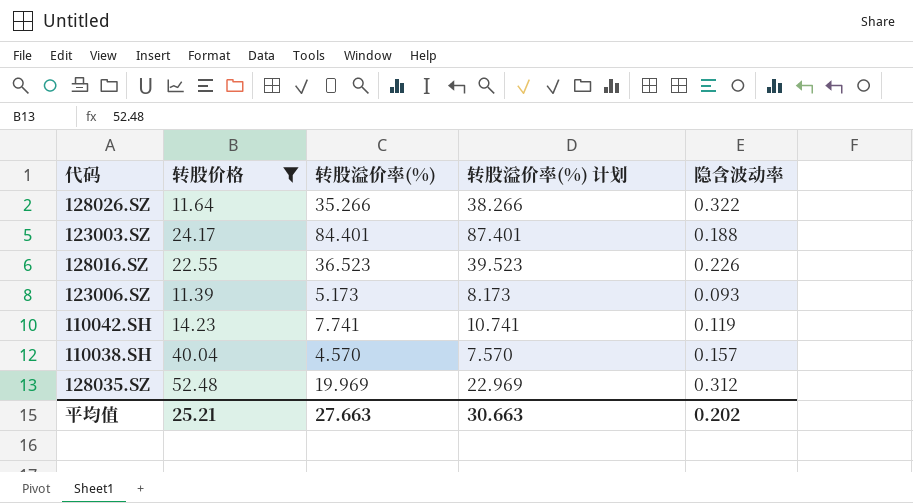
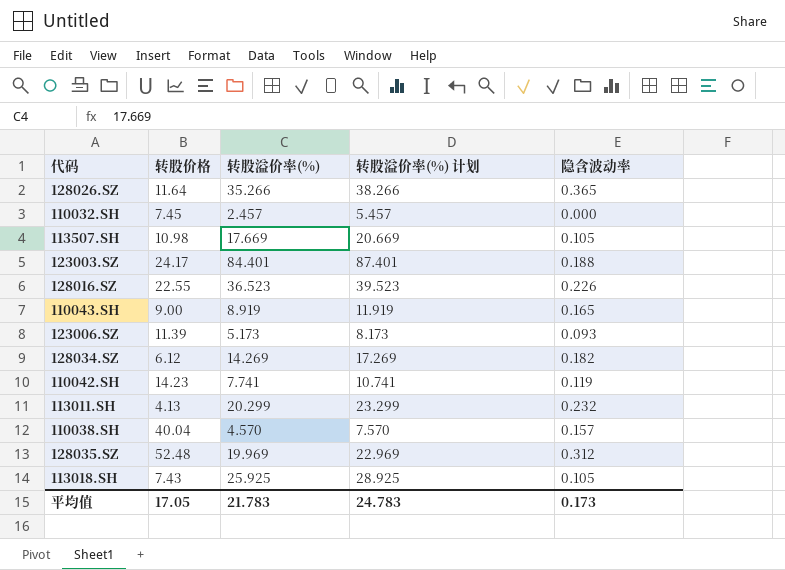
filter: 转股价格 >= 11.39 -> none
128026.SZ | 隐含波动率: 0.322 -> 0.365
平均值 | 转股价格: 25.21 -> 17.05
平均值 | 转股溢价率(%): 27.663 -> 21.783
平均值 | 转股溢价率(%) 计划: 30.663 -> 24.783
平均值 | 隐含波动率: 0.202 -> 0.173

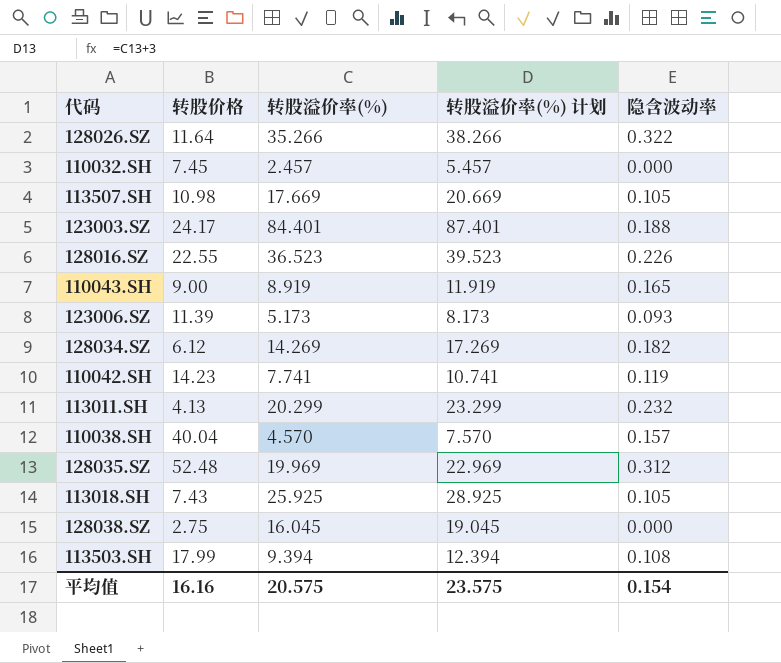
128026.SZ | 隐含波动率: 0.365 -> 0.322
row 128038.SZ: none -> 2.75 | 16.045 | 19.045 | 0.000
row 113503.SH: none -> 17.99 | 9.394 | 12.394 | 0.108
平均值 | 转股价格: 17.05 -> 16.16
平均值 | 转股溢价率(%): 21.783 -> 20.575
平均值 | 转股溢价率(%) 计划: 24.783 -> 23.575
平均值 | 隐含波动率: 0.173 -> 0.154

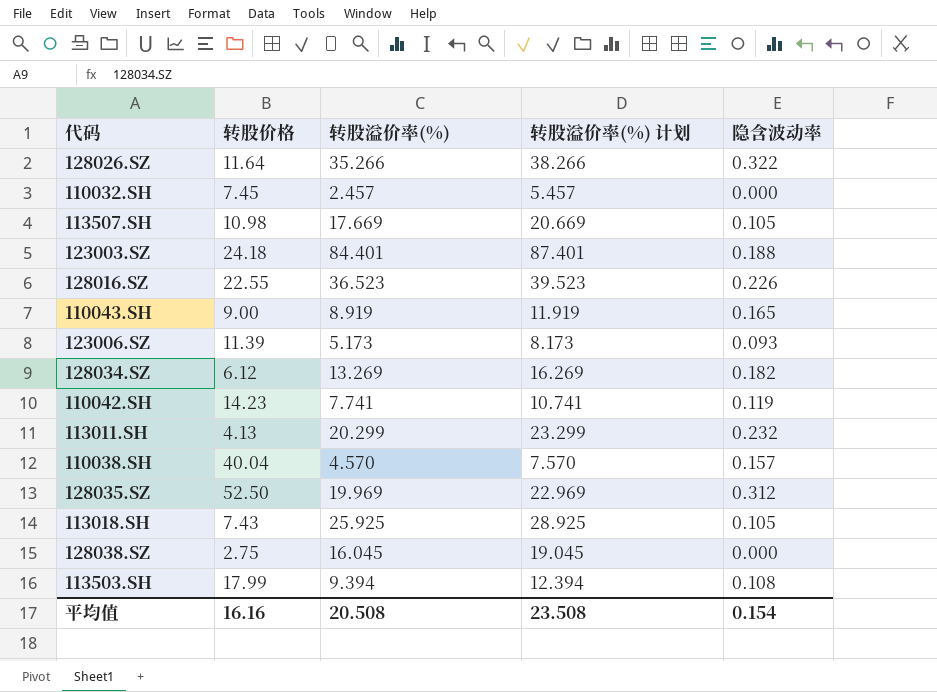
123003.SZ | 转股价格: 24.17 -> 24.18
128034.SZ | 转股溢价率(%): 14.269 -> 13.269
128034.SZ | 转股溢价率(%) 计划: 17.269 -> 16.269
128035.SZ | 转股价格: 52.48 -> 52.50
平均值 | 转股溢价率(%): 20.575 -> 20.508
平均值 | 转股溢价率(%) 计划: 23.575 -> 23.508

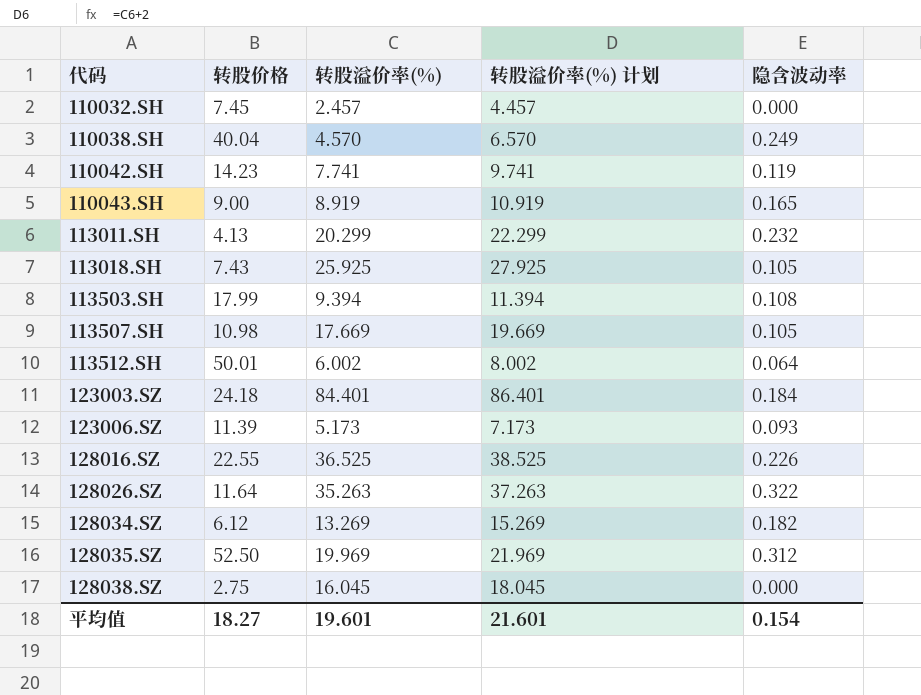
row order: none -> 代码 ascending
column 转股溢价率(%) 计划 | formula: [转股溢价率(%)] + 3 -> [转股溢价率(%)] + 2
110038.SH | 隐含波动率: 0.157 -> 0.249
row 113512.SH: none -> 50.01 | 6.002 | 8.002 | 0.064
123003.SZ | 隐含波动率: 0.188 -> 0.184
128016.SZ | 转股溢价率(%): 36.523 -> 36.525
128026.SZ | 转股溢价率(%): 35.266 -> 35.263
平均值 | 转股价格: 16.16 -> 18.27
平均值 | 转股溢价率(%): 20.508 -> 19.601
平均值 | 转股溢价率(%) 计划: 23.508 -> 21.601

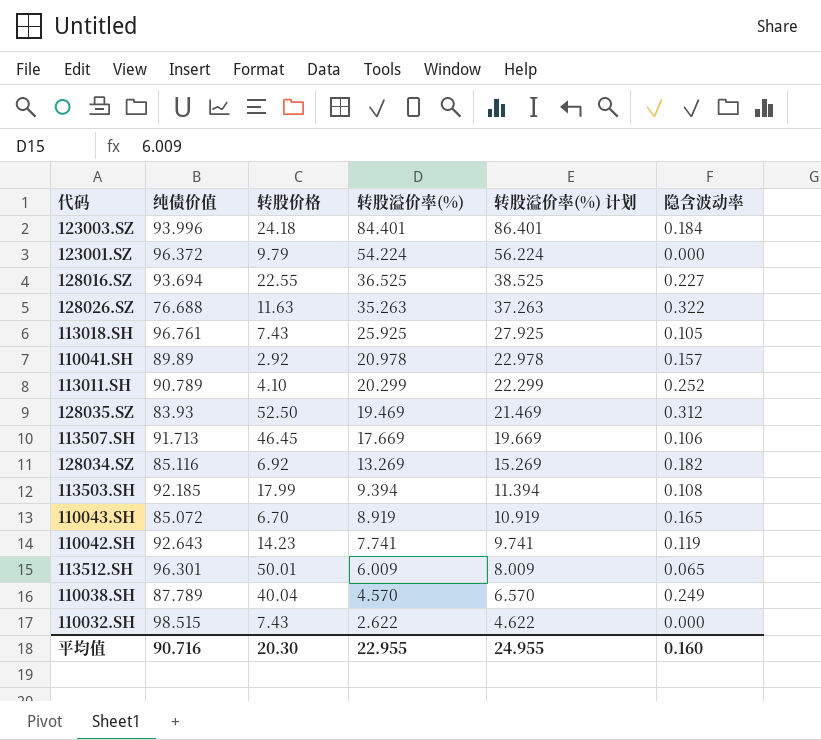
row order: 代码 ascending -> 转股溢价率(%) descending
column 纯债价值 | position: none -> 2
row 123006.SZ: 11.39 | 5.173 | 7.173 | 0.093 -> none
row 128038.SZ: 2.75 | 16.045 | 18.045 | 0.000 -> none
row 123001.SZ: none -> 96.372 | 9.79 | 54.224 | 56.224 | 0.000
128016.SZ | 隐含波动率: 0.226 -> 0.227
128026.SZ | 转股价格: 11.64 -> 11.63
row 110041.SH: none -> 89.89 | 2.92 | 20.978 | 22.978 | 0.157
113011.SH | 转股价格: 4.13 -> 4.10
113011.SH | 隐含波动率: 0.232 -> 0.252
128035.SZ | 转股溢价率(%): 19.969 -> 19.469
128035.SZ | 转股溢价率(%) 计划: 21.969 -> 21.469
113507.SH | 转股价格: 10.98 -> 46.45
113507.SH | 隐含波动率: 0.105 -> 0.106
128034.SZ | 转股价格: 6.12 -> 6.92
110043.SH | 转股价格: 9.00 -> 6.70
113512.SH | 转股溢价率(%): 6.002 -> 6.009
113512.SH | 转股溢价率(%) 计划: 8.002 -> 8.009
113512.SH | 隐含波动率: 0.064 -> 0.065
110032.SH | 转股价格: 7.45 -> 7.43
110032.SH | 转股溢价率(%): 2.457 -> 2.622
110032.SH | 转股溢价率(%) 计划: 4.457 -> 4.622
平均值 | 转股价格: 18.27 -> 20.30
平均值 | 转股溢价率(%): 19.601 -> 22.955
平均值 | 转股溢价率(%) 计划: 21.601 -> 24.955
平均值 | 隐含波动率: 0.154 -> 0.160

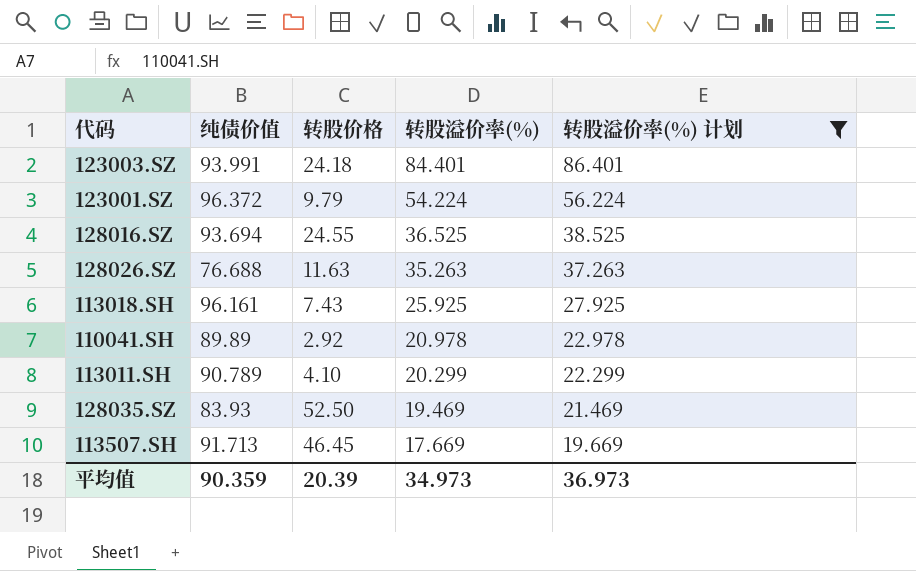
filter: none -> 转股溢价率(%) 计划 >= 19.669
column 隐含波动率 | position: 6 -> none
123003.SZ | 纯债价值: 93.996 -> 93.991
128016.SZ | 转股价格: 22.55 -> 24.55
113018.SH | 纯债价值: 96.761 -> 96.161
平均值 | 纯债价值: 90.716 -> 90.359
平均值 | 转股价格: 20.30 -> 20.39
平均值 | 转股溢价率(%): 22.955 -> 34.973
平均值 | 转股溢价率(%) 计划: 24.955 -> 36.973

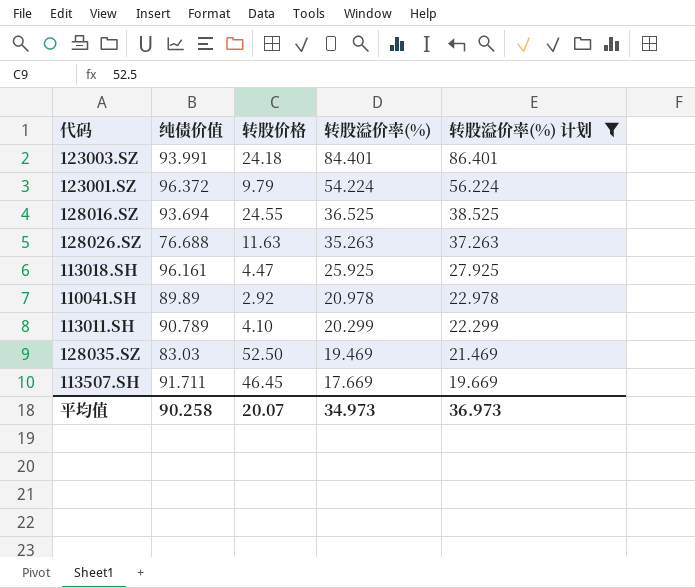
113018.SH | 转股价格: 7.43 -> 4.47
128035.SZ | 纯债价值: 83.93 -> 83.03
113507.SH | 纯债价值: 91.713 -> 91.711
平均值 | 纯债价值: 90.359 -> 90.258
平均值 | 转股价格: 20.39 -> 20.07

